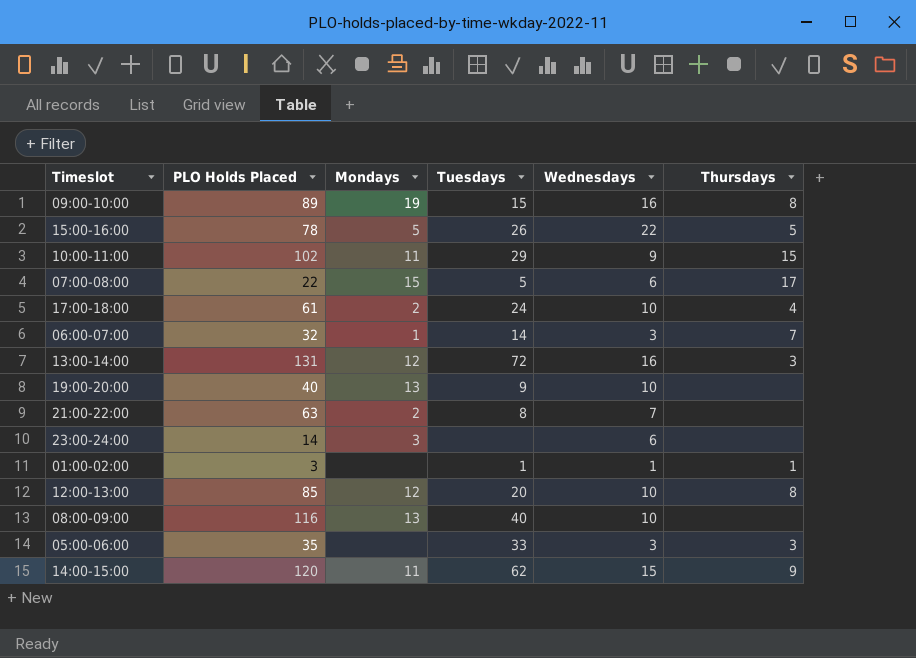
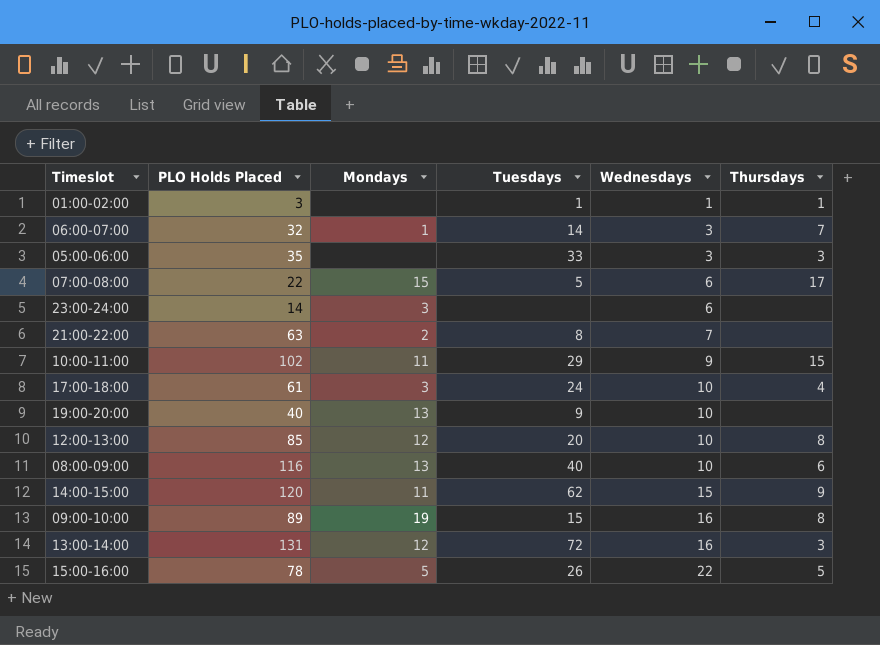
row order: none -> Wednesdays ascending
17:00-18:00 | Mondays: 2 -> 3
08:00-09:00 | Thursdays: none -> 6

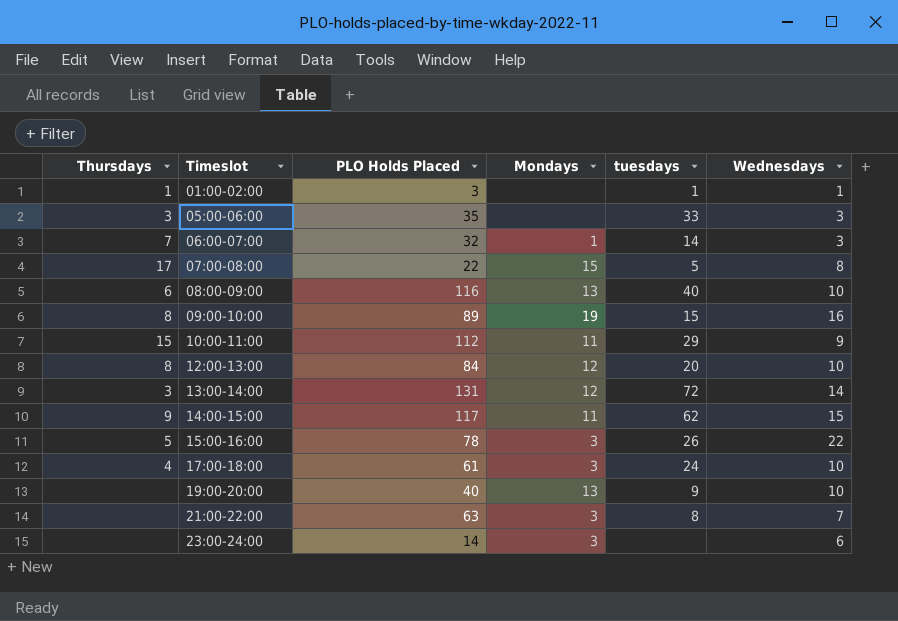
row order: Wednesdays ascending -> Timeslot ascending
column Thursdays | position: 6 -> 1
column name: Tuesdays -> tuesdays
07:00-08:00 | Wednesdays: 6 -> 8
10:00-11:00 | PLO Holds Placed: 102 -> 112
12:00-13:00 | PLO Holds Placed: 85 -> 84
13:00-14:00 | Wednesdays: 16 -> 14
14:00-15:00 | PLO Holds Placed: 120 -> 117
15:00-16:00 | Mondays: 5 -> 3
21:00-22:00 | Mondays: 2 -> 3

